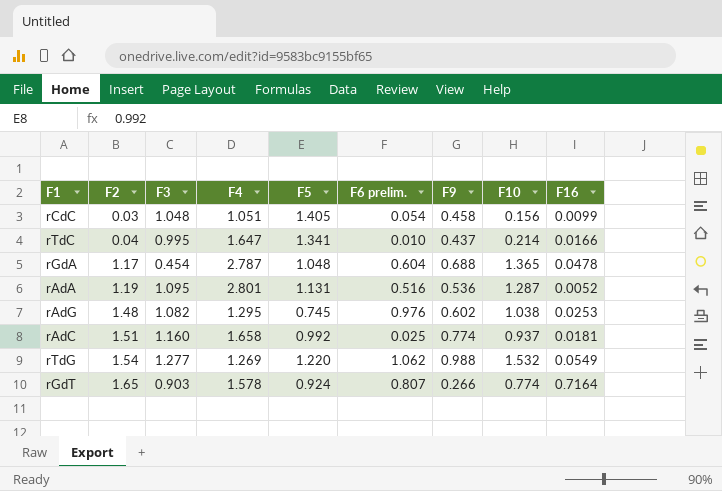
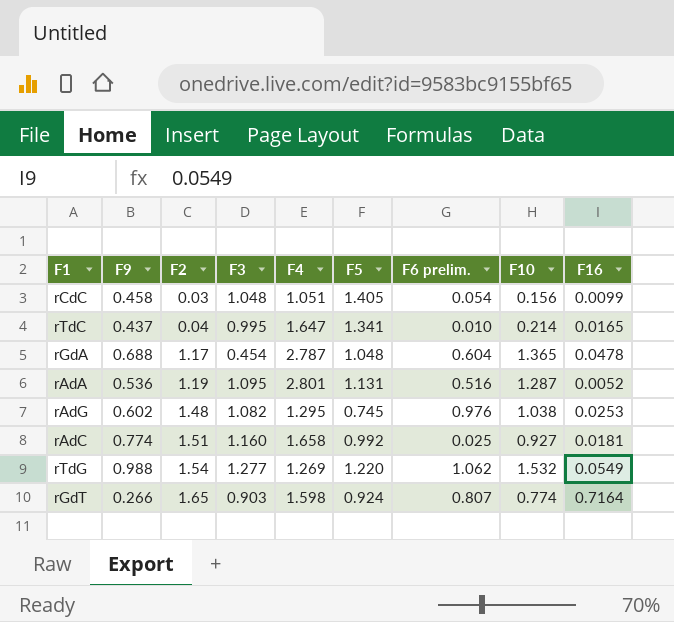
column F9 | position: 7 -> 2
rTdC | F16: 0.0166 -> 0.0165
rAdC | F10: 0.937 -> 0.927
rGdT | F4: 1.578 -> 1.598

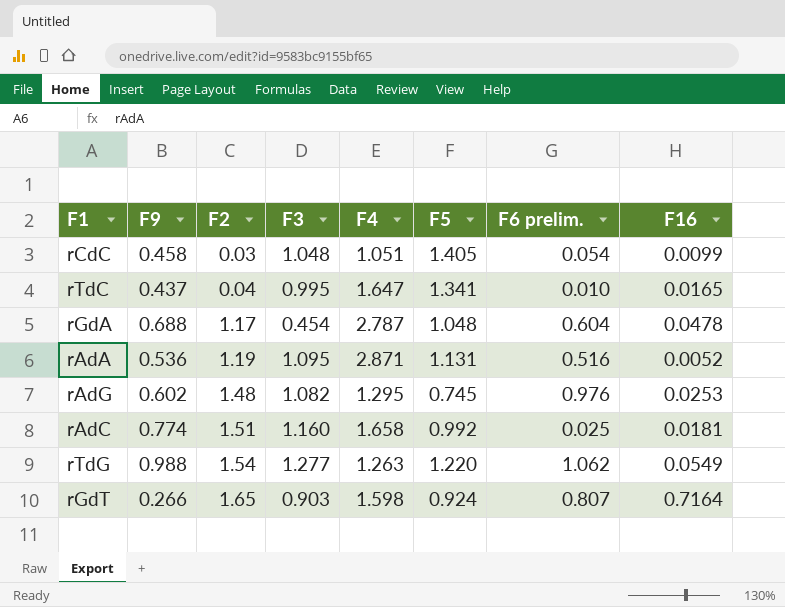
column F10 | position: 8 -> none
rAdA | F4: 2.801 -> 2.871
rTdG | F4: 1.269 -> 1.263

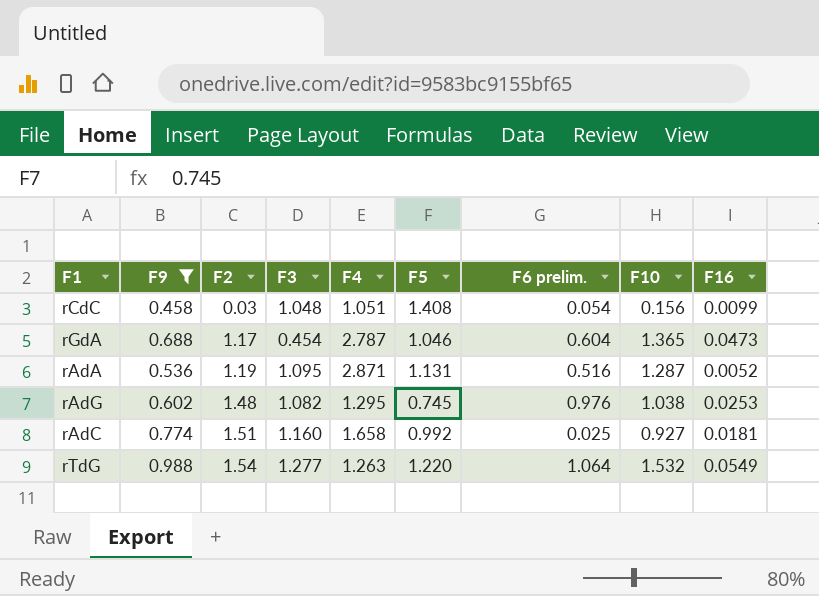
filter: none -> F9 >= 0.458
column F10 | position: none -> 8
rCdC | F5: 1.405 -> 1.408
rGdA | F5: 1.048 -> 1.046
rGdA | F16: 0.0478 -> 0.0473
rTdG | F6 prelim.: 1.062 -> 1.064

